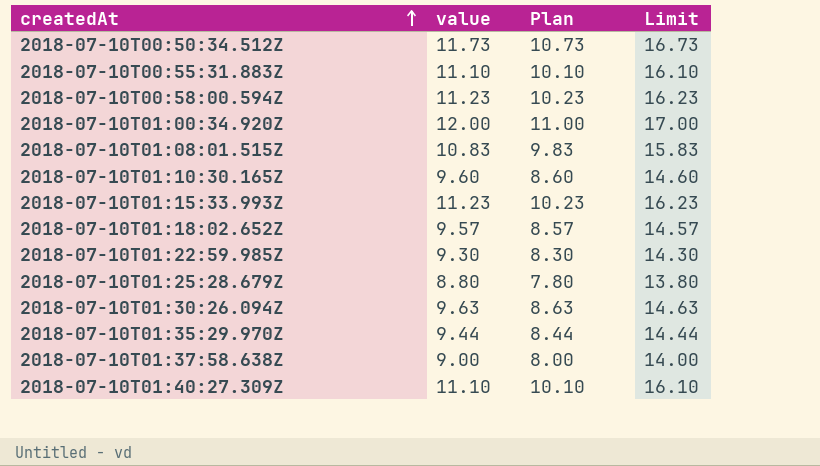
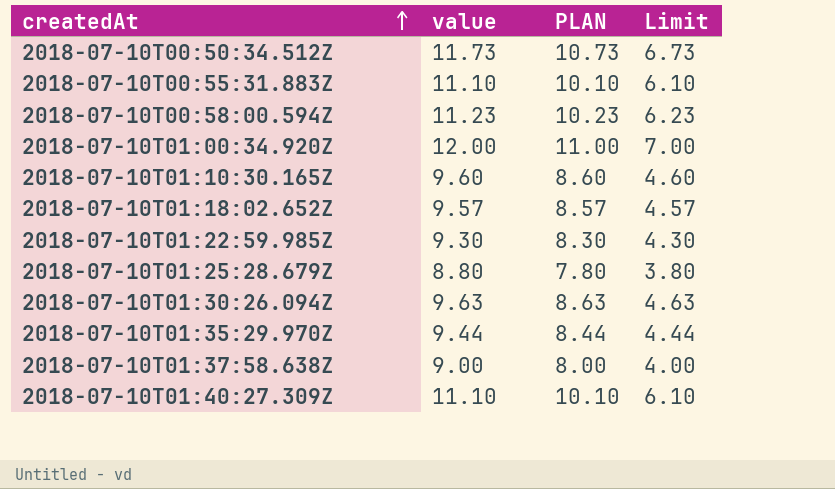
column name: Plan -> PLAN
column Limit | formula: [value] + 5 -> [value] - 5
row 2018-07-10T01:08:01.515Z: 10.83 | 9.83 | 15.83 -> none
row 2018-07-10T01:15:33.993Z: 11.23 | 10.23 | 16.23 -> none

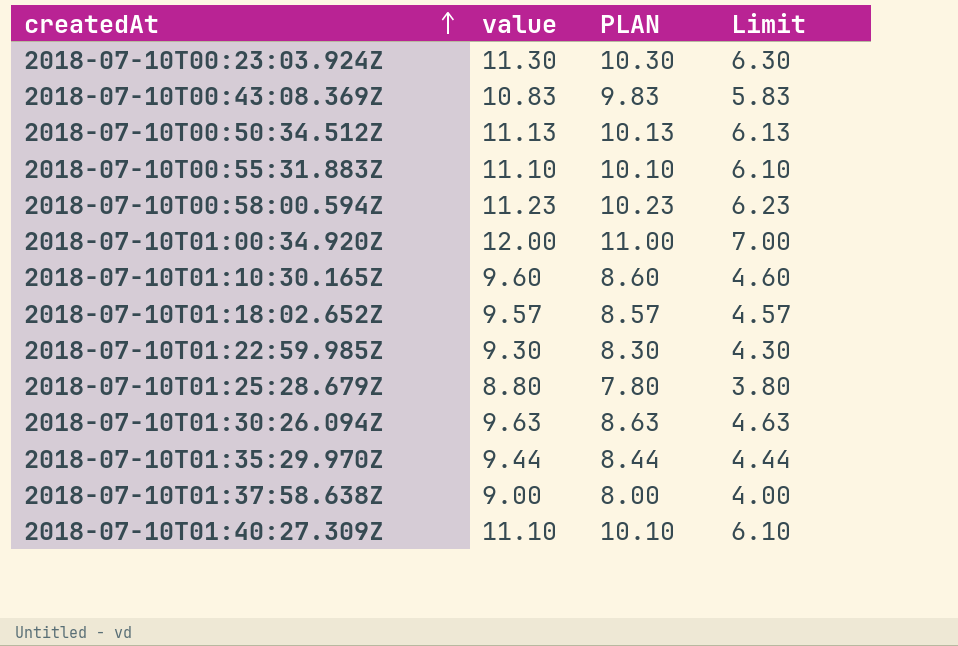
row 2018-07-10T00:23:03.924Z: none -> 11.30 | 10.30 | 6.30
row 2018-07-10T00:43:08.369Z: none -> 10.83 | 9.83 | 5.83
2018-07-10T00:50:34.512Z | value: 11.73 -> 11.13
2018-07-10T00:50:34.512Z | PLAN: 10.73 -> 10.13
2018-07-10T00:50:34.512Z | Limit: 6.73 -> 6.13

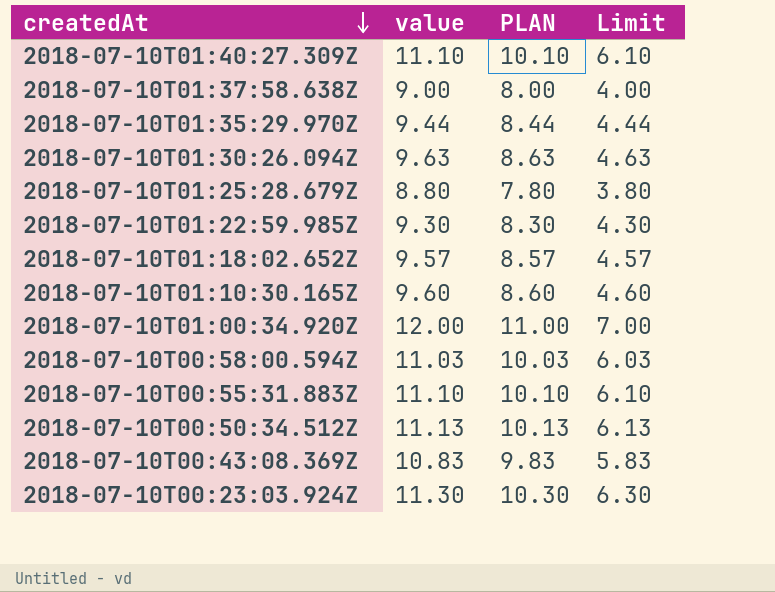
row order: createdAt ascending -> createdAt descending
2018-07-10T00:58:00.594Z | value: 11.23 -> 11.03
2018-07-10T00:58:00.594Z | PLAN: 10.23 -> 10.03
2018-07-10T00:58:00.594Z | Limit: 6.23 -> 6.03

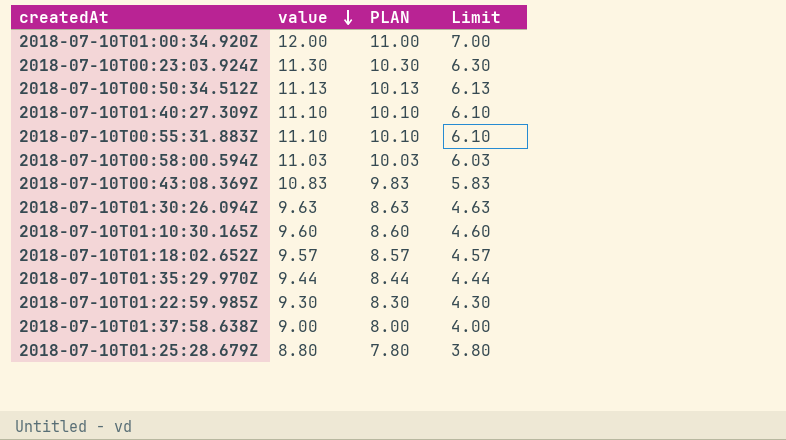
row order: createdAt descending -> value descending

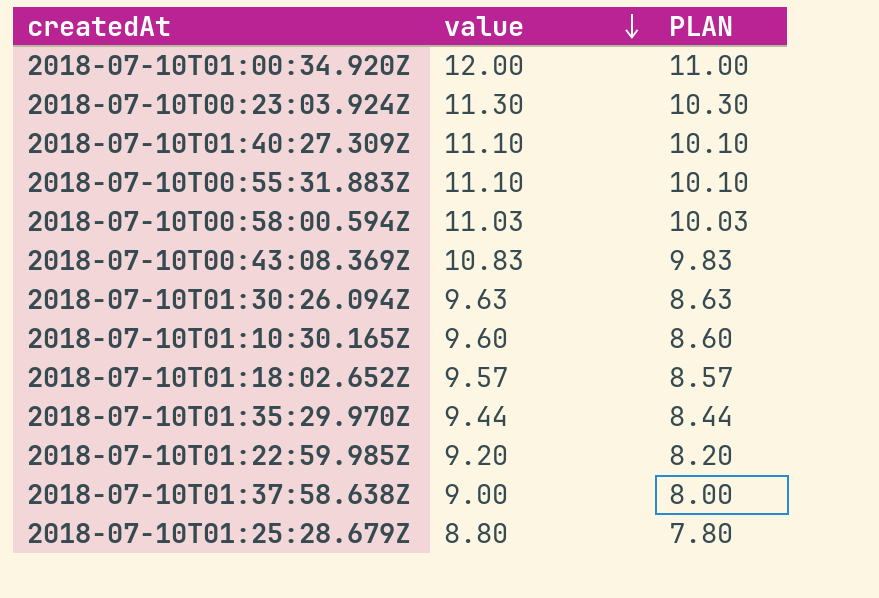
column Limit | formula: [value] - 5 -> none
row 2018-07-10T00:50:34.512Z: 11.13 | 10.13 | 6.13 -> none
2018-07-10T01:22:59.985Z | value: 9.30 -> 9.20
2018-07-10T01:22:59.985Z | PLAN: 8.30 -> 8.20

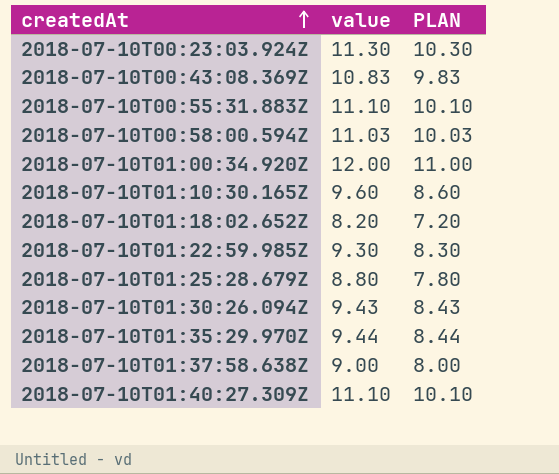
row order: value descending -> createdAt ascending
2018-07-10T01:18:02.652Z | value: 9.57 -> 8.20
2018-07-10T01:18:02.652Z | PLAN: 8.57 -> 7.20
2018-07-10T01:22:59.985Z | value: 9.20 -> 9.30
2018-07-10T01:22:59.985Z | PLAN: 8.20 -> 8.30
2018-07-10T01:30:26.094Z | value: 9.63 -> 9.43
2018-07-10T01:30:26.094Z | PLAN: 8.63 -> 8.43

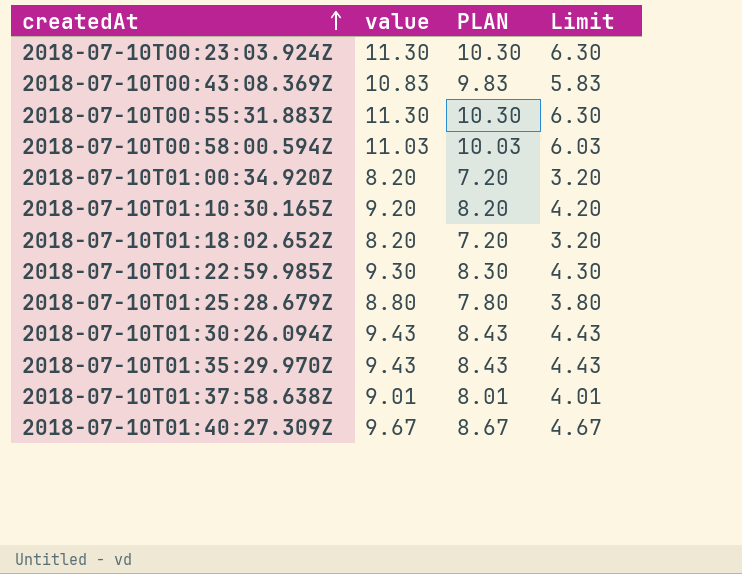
column Limit | formula: none -> [value] - 5
2018-07-10T00:55:31.883Z | value: 11.10 -> 11.30
2018-07-10T00:55:31.883Z | PLAN: 10.10 -> 10.30
2018-07-10T01:00:34.920Z | value: 12.00 -> 8.20
2018-07-10T01:00:34.920Z | PLAN: 11.00 -> 7.20
2018-07-10T01:10:30.165Z | value: 9.60 -> 9.20
2018-07-10T01:10:30.165Z | PLAN: 8.60 -> 8.20
2018-07-10T01:35:29.970Z | value: 9.44 -> 9.43
2018-07-10T01:35:29.970Z | PLAN: 8.44 -> 8.43
2018-07-10T01:37:58.638Z | value: 9.00 -> 9.01
2018-07-10T01:37:58.638Z | PLAN: 8.00 -> 8.01
2018-07-10T01:40:27.309Z | value: 11.10 -> 9.67
2018-07-10T01:40:27.309Z | PLAN: 10.10 -> 8.67

